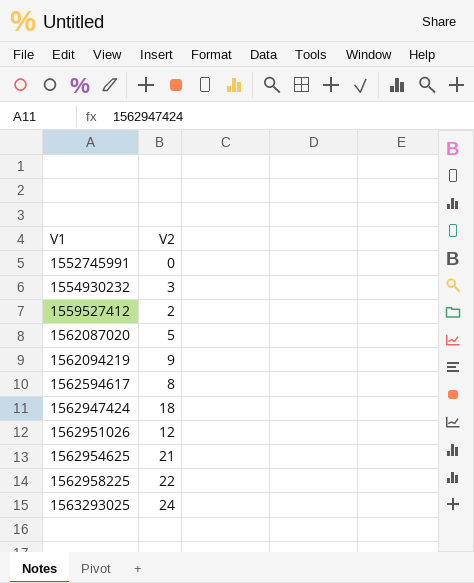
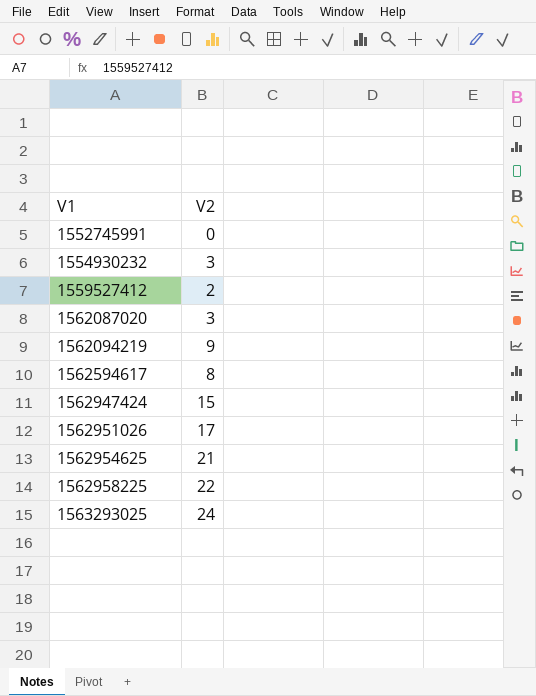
1562087020 | V2: 5 -> 3
1562947424 | V2: 18 -> 15
1562951026 | V2: 12 -> 17

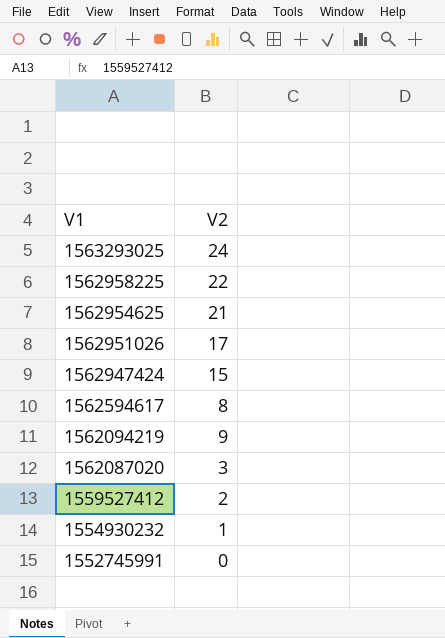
row order: V1 ascending -> V1 descending
1554930232 | V2: 3 -> 1

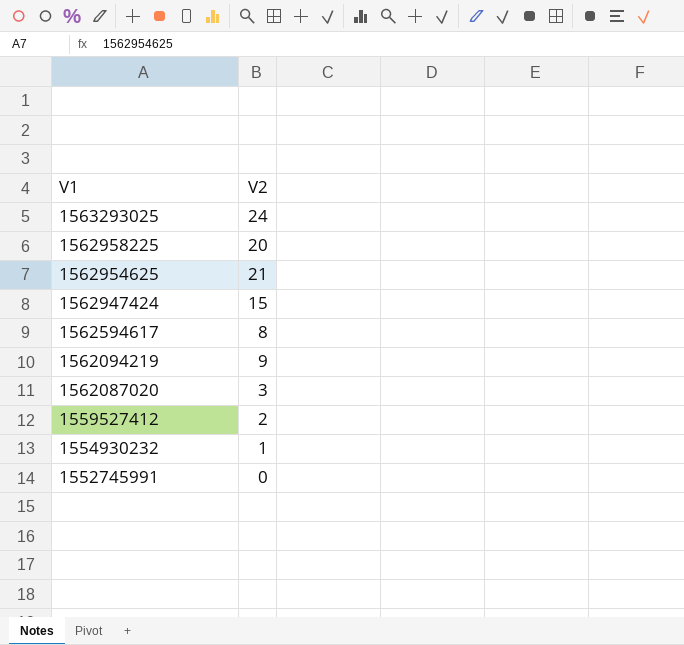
row 1562951026: 17 -> none
1562958225 | V2: 22 -> 20

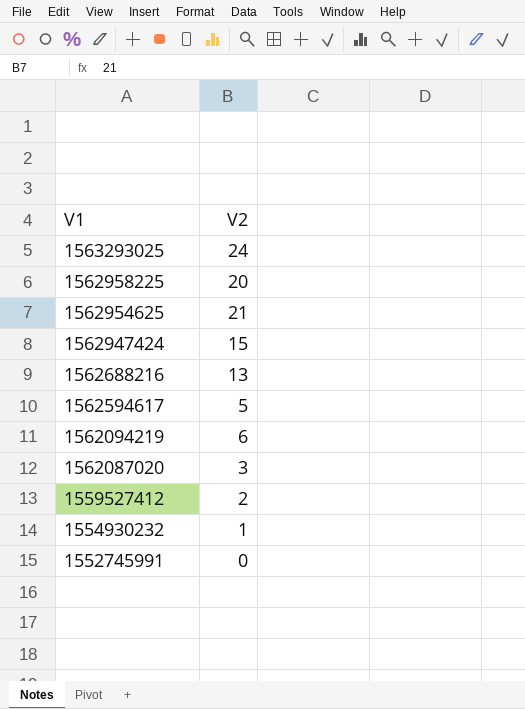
row 1562688216: none -> 13
1562594617 | V2: 8 -> 5
1562094219 | V2: 9 -> 6

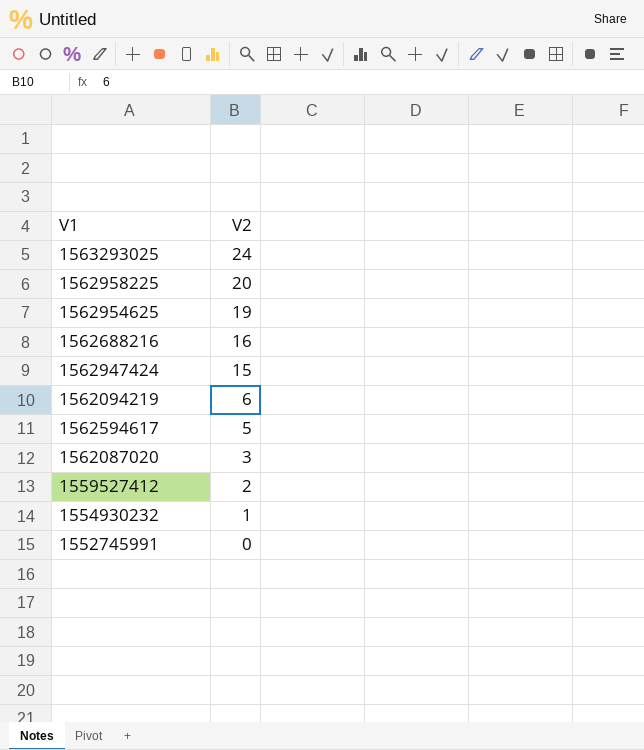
row order: V1 descending -> V2 descending
1562954625 | V2: 21 -> 19
1562688216 | V2: 13 -> 16

